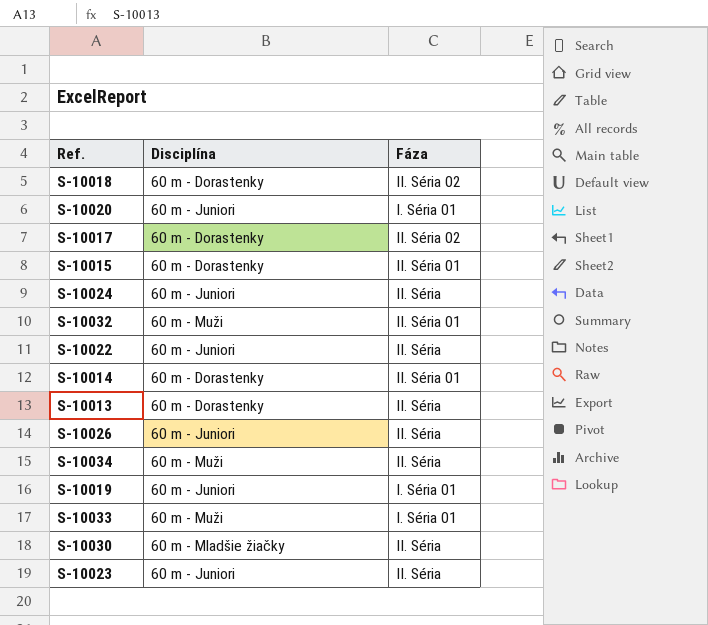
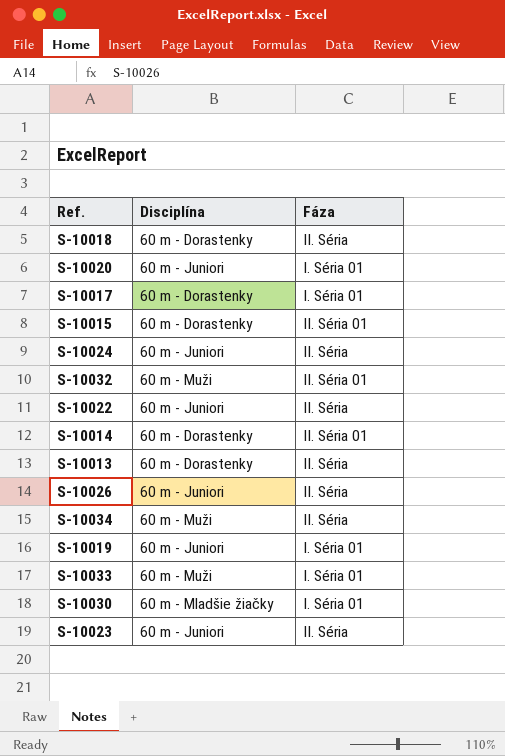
S-10018 | Fáza: II. Séria 02 -> II. Séria
S-10017 | Fáza: II. Séria 02 -> I. Séria 01
S-10030 | Fáza: II. Séria -> I. Séria 01

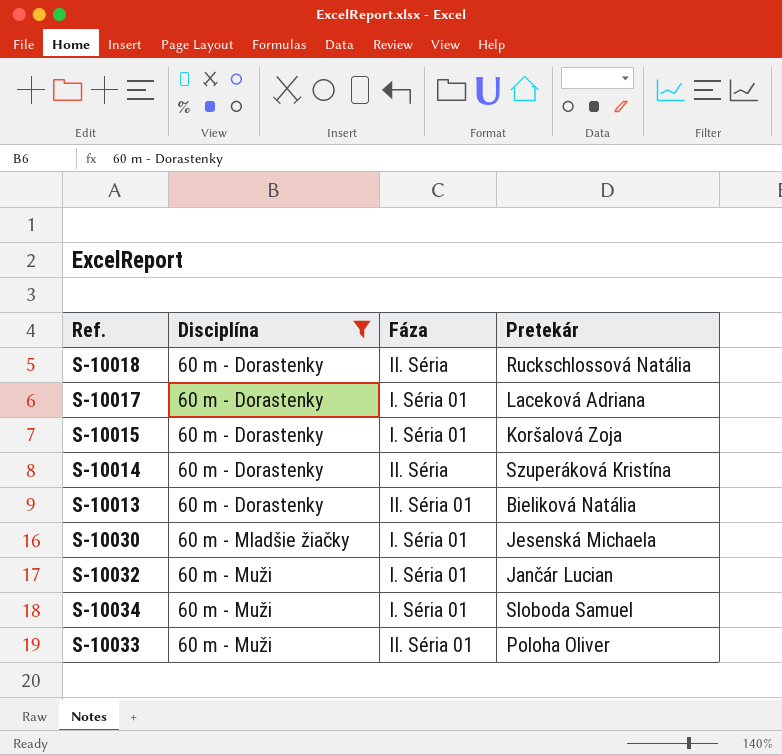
filter: none -> Disciplína != 60 m - Juniori
row order: none -> Disciplína ascending
column Pretekár | position: none -> 4
S-10015 | Fáza: II. Séria 01 -> I. Séria 01
S-10014 | Fáza: II. Séria 01 -> II. Séria
S-10013 | Fáza: II. Séria -> II. Séria 01
S-10032 | Fáza: II. Séria 01 -> I. Séria 01
S-10034 | Fáza: II. Séria -> I. Séria 01
S-10033 | Fáza: I. Séria 01 -> II. Séria 01

